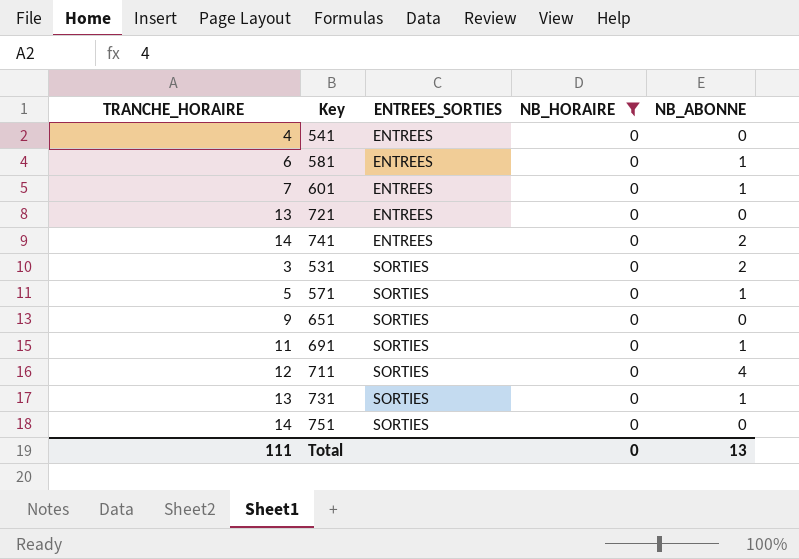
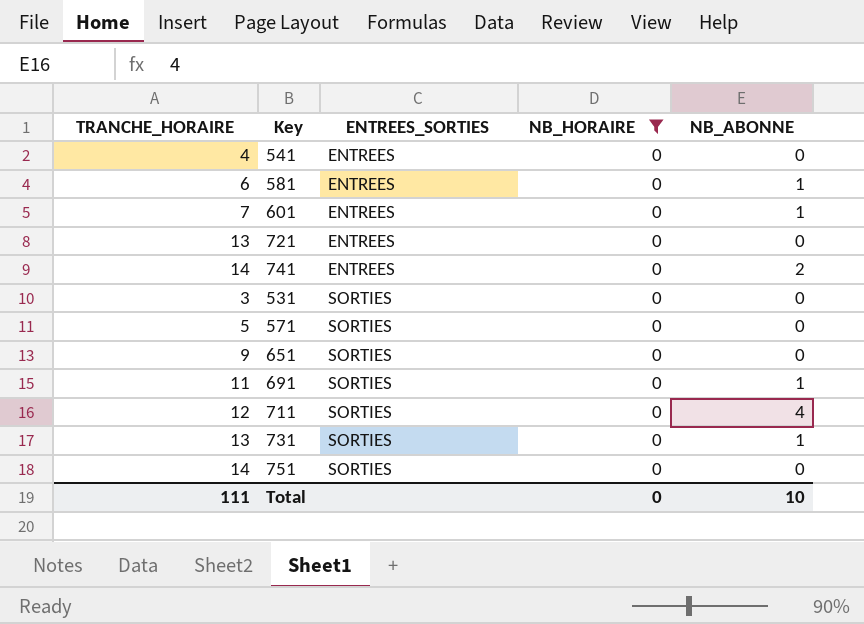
531 | NB_ABONNE: 2 -> 0
571 | NB_ABONNE: 1 -> 0
Total | NB_ABONNE: 13 -> 10

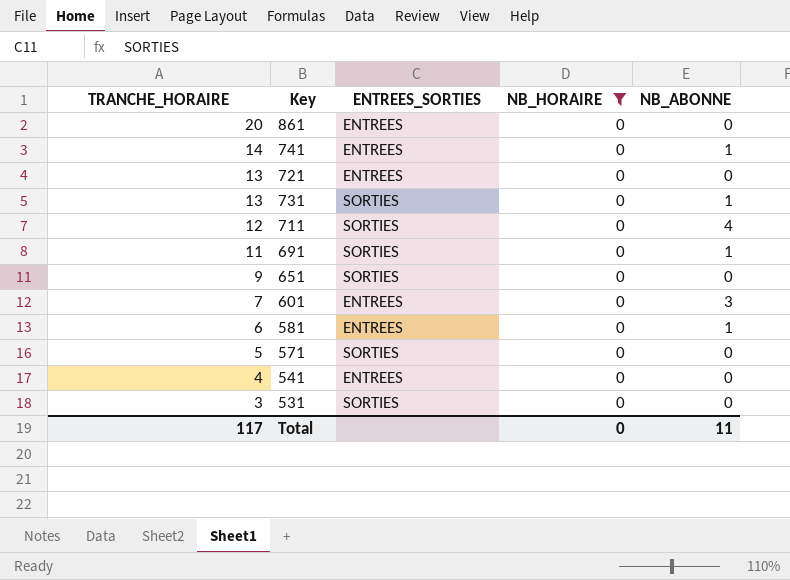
row order: ENTREES_SORTIES ascending -> TRANCHE_HORAIRE descending
row 751: 14 | SORTIES | 0 | 0 -> none
row 861: none -> 20 | ENTREES | 0 | 0
741 | NB_ABONNE: 2 -> 1
601 | NB_ABONNE: 1 -> 3
Total | TRANCHE_HORAIRE: 111 -> 117
Total | NB_ABONNE: 10 -> 11

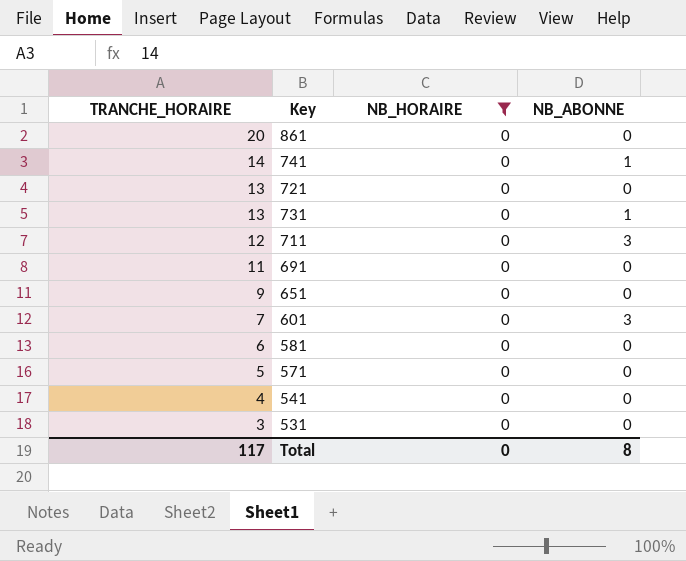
column ENTREES_SORTIES | position: 3 -> none
711 | NB_ABONNE: 4 -> 3
691 | NB_ABONNE: 1 -> 0
581 | NB_ABONNE: 1 -> 0
Total | NB_ABONNE: 11 -> 8

